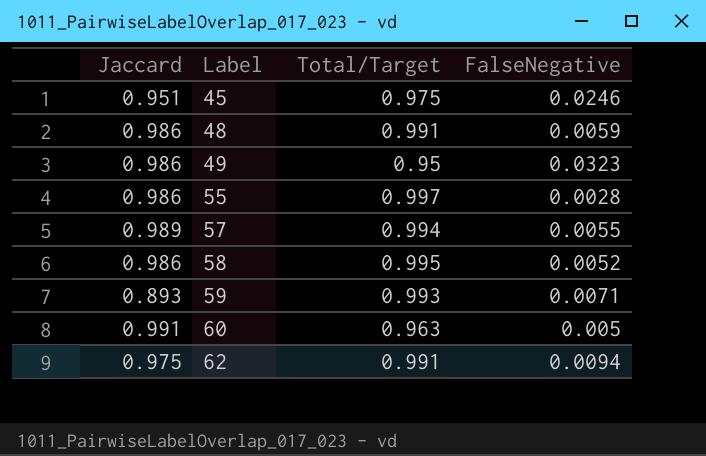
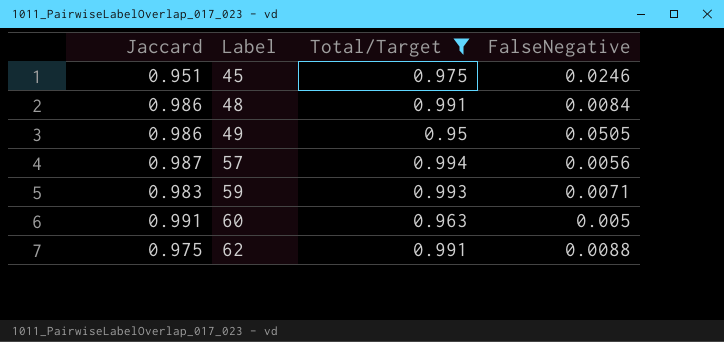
filter: none -> Total/Target <= 0.994
48 | FalseNegative: 0.0059 -> 0.0084
49 | FalseNegative: 0.0323 -> 0.0505
57 | Jaccard: 0.989 -> 0.987
57 | FalseNegative: 0.0055 -> 0.0056
59 | Jaccard: 0.893 -> 0.983
62 | FalseNegative: 0.0094 -> 0.0088

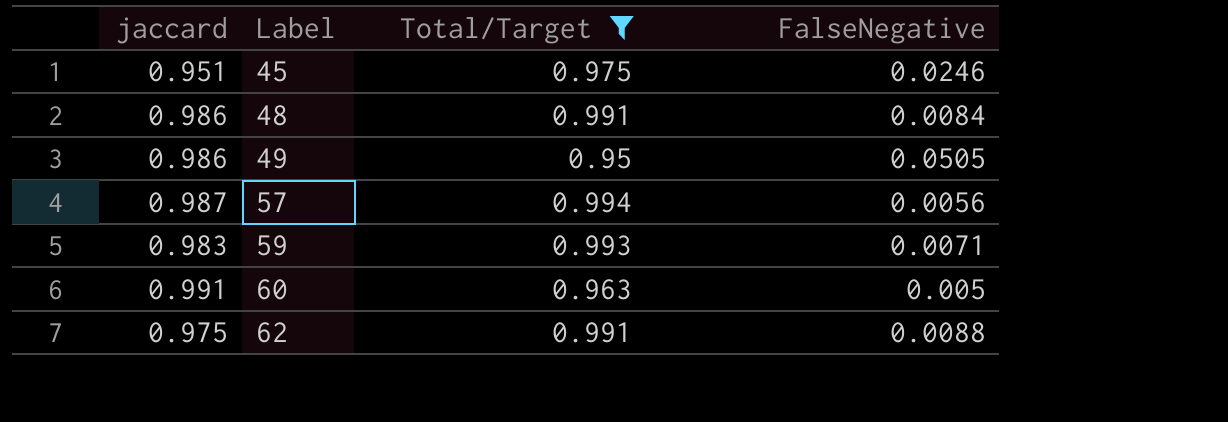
column name: Jaccard -> jaccard

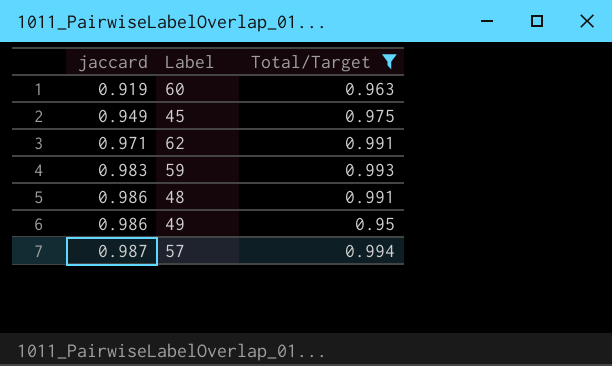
row order: Label ascending -> jaccard ascending
column FalseNegative | position: 4 -> none
60 | jaccard: 0.991 -> 0.919
45 | jaccard: 0.951 -> 0.949
62 | jaccard: 0.975 -> 0.971

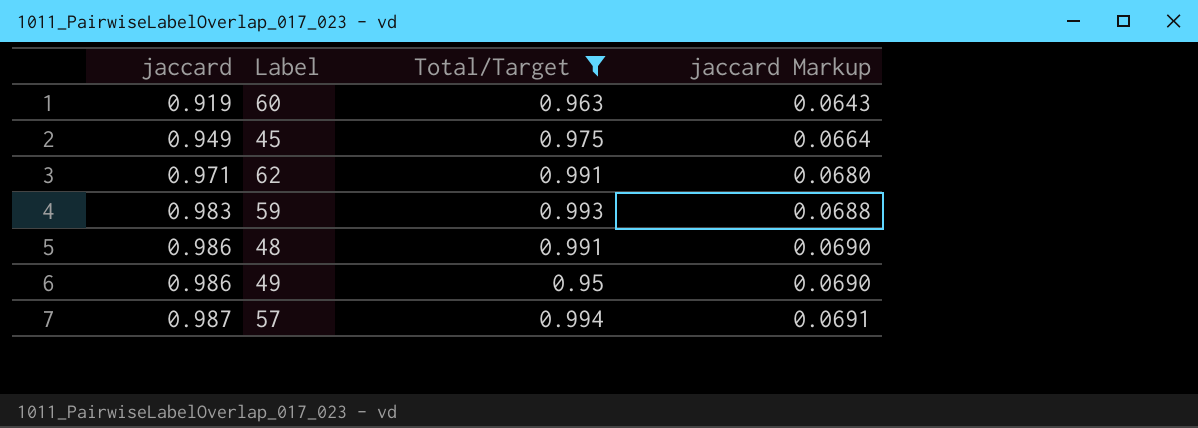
column jaccard Markup | formula: none -> [jaccard] * 0.07

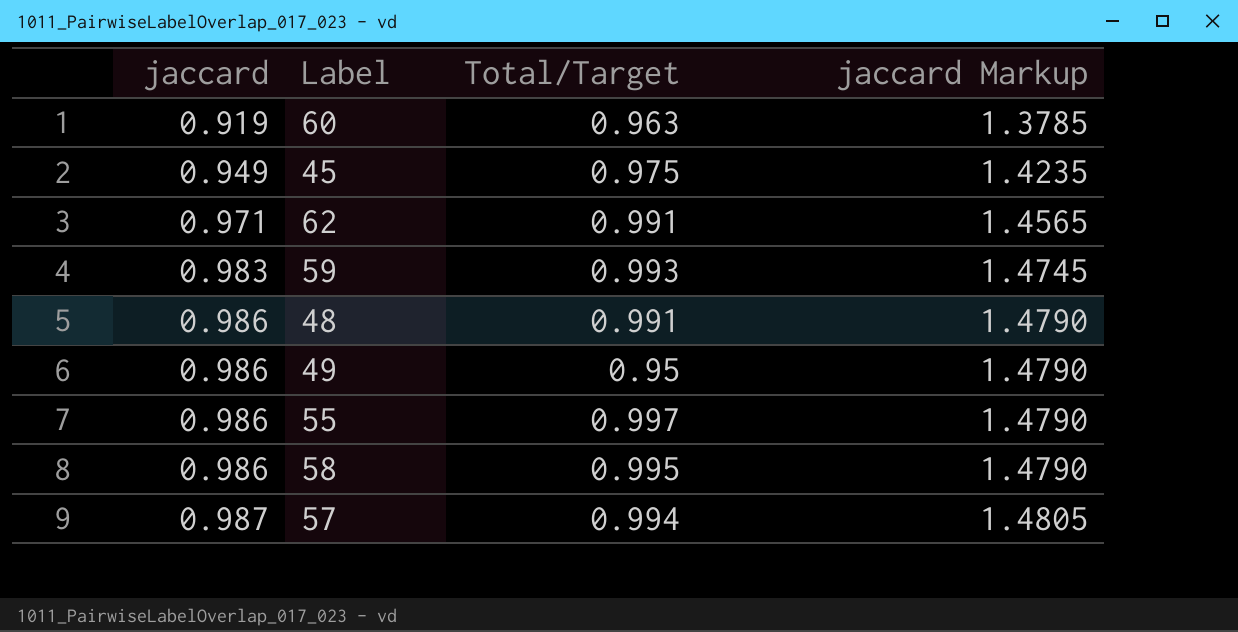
filter: Total/Target <= 0.994 -> none
column jaccard Markup | formula: [jaccard] * 0.07 -> [jaccard] * 1.5

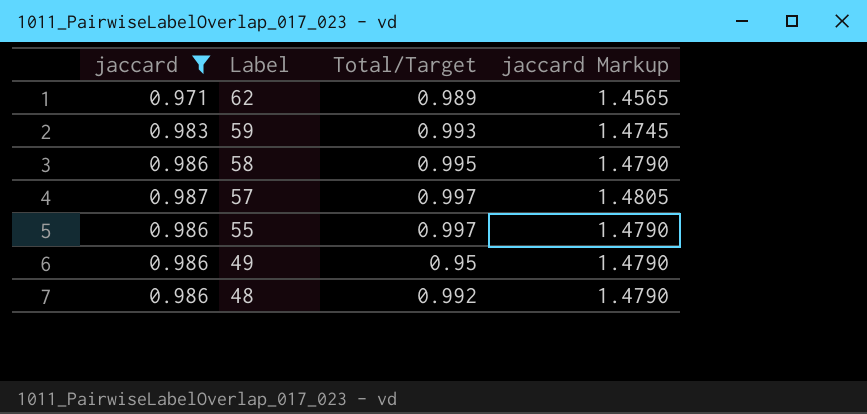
filter: none -> jaccard >= 0.971
row order: jaccard ascending -> Label descending
62 | Total/Target: 0.991 -> 0.989
57 | Total/Target: 0.994 -> 0.997
48 | Total/Target: 0.991 -> 0.992

